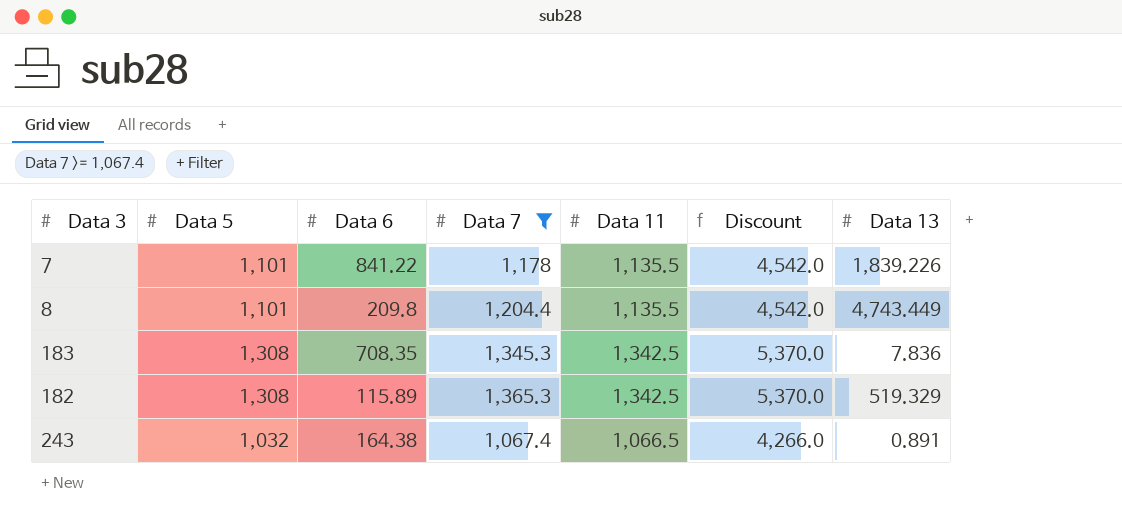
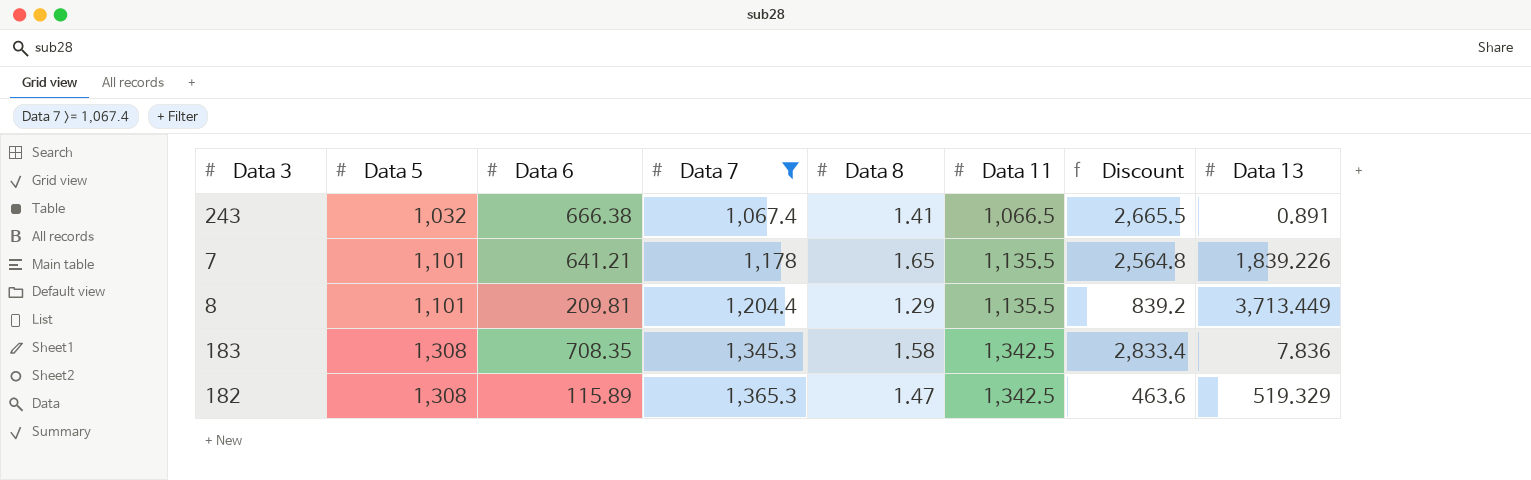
row order: none -> Data 5 ascending
column Data 8 | position: none -> 5
column Discount | formula: [Data 11] * 4 -> [Data 6] * 4
243 | Data 6: 164.38 -> 666.38
7 | Data 6: 841.22 -> 641.21
8 | Data 6: 209.8 -> 209.81
8 | Data 13: 4,743.449 -> 3,713.449

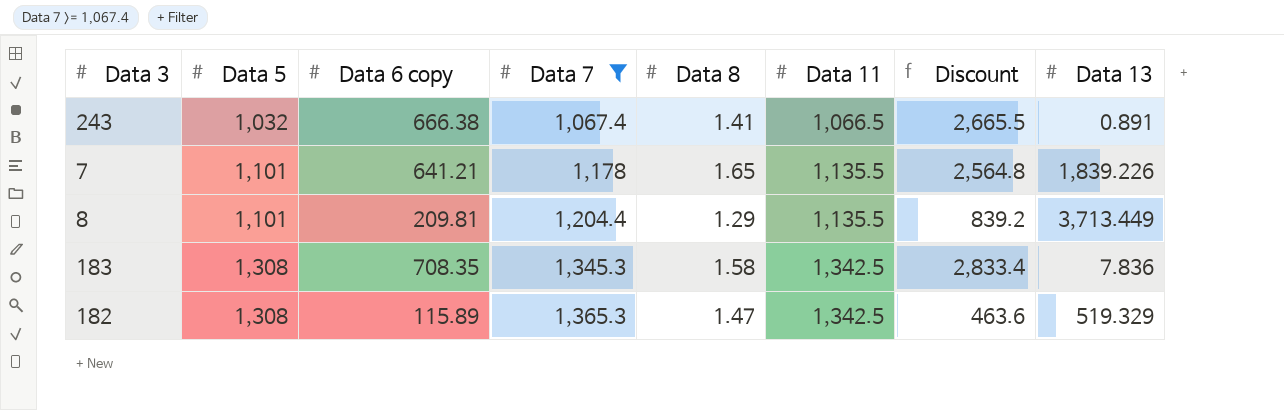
column name: Data 6 -> Data 6 copy

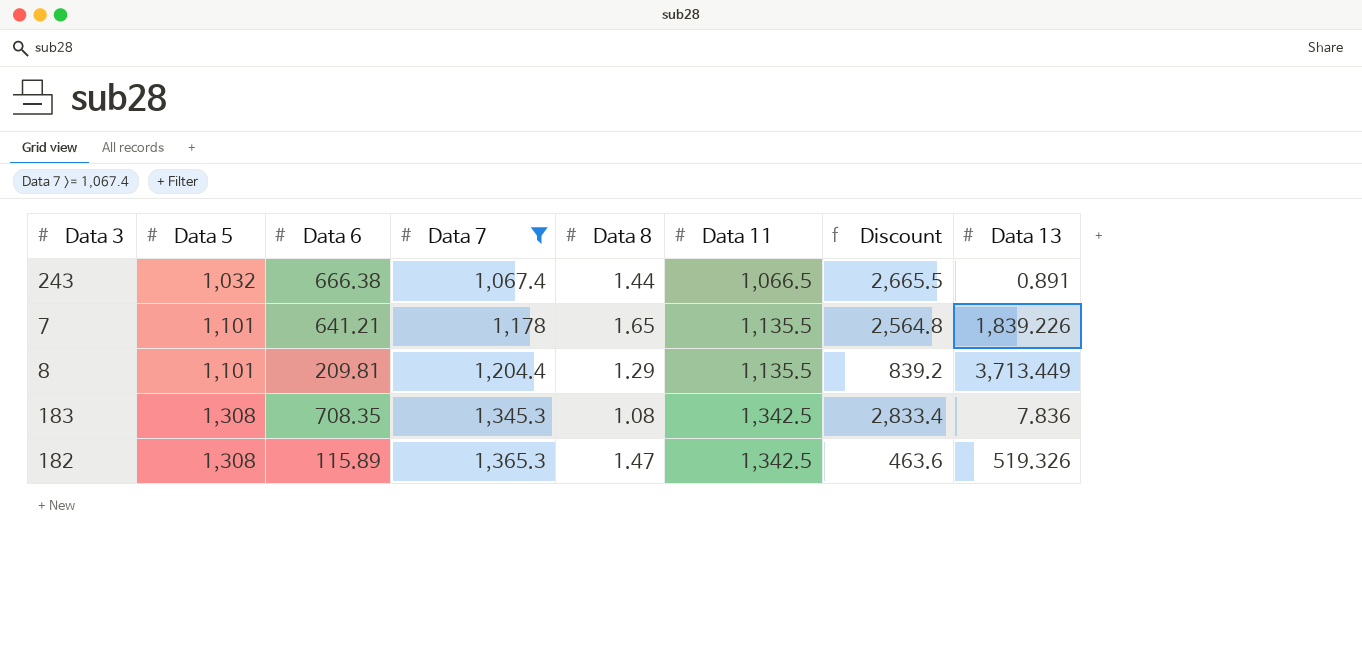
column name: Data 6 copy -> Data 6
243 | Data 8: 1.41 -> 1.44
183 | Data 8: 1.58 -> 1.08
182 | Data 13: 519.329 -> 519.326

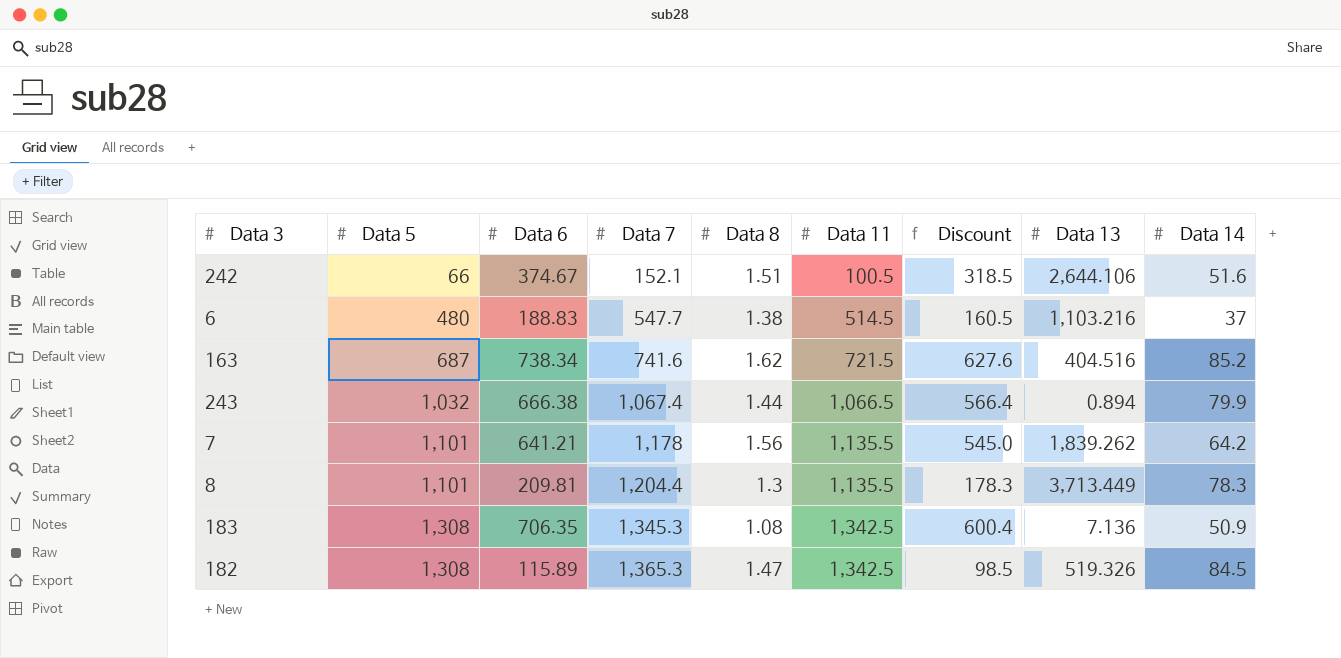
filter: Data 7 >= 1,067.4 -> none
column Discount | formula: [Data 6] * 4 -> [Data 6] * 0.85
column Data 14 | position: none -> 9
243 | Data 13: 0.891 -> 0.894
7 | Data 8: 1.65 -> 1.56
7 | Data 13: 1,839.226 -> 1,839.262
8 | Data 8: 1.29 -> 1.3
183 | Data 6: 708.35 -> 706.35
183 | Data 13: 7.836 -> 7.136

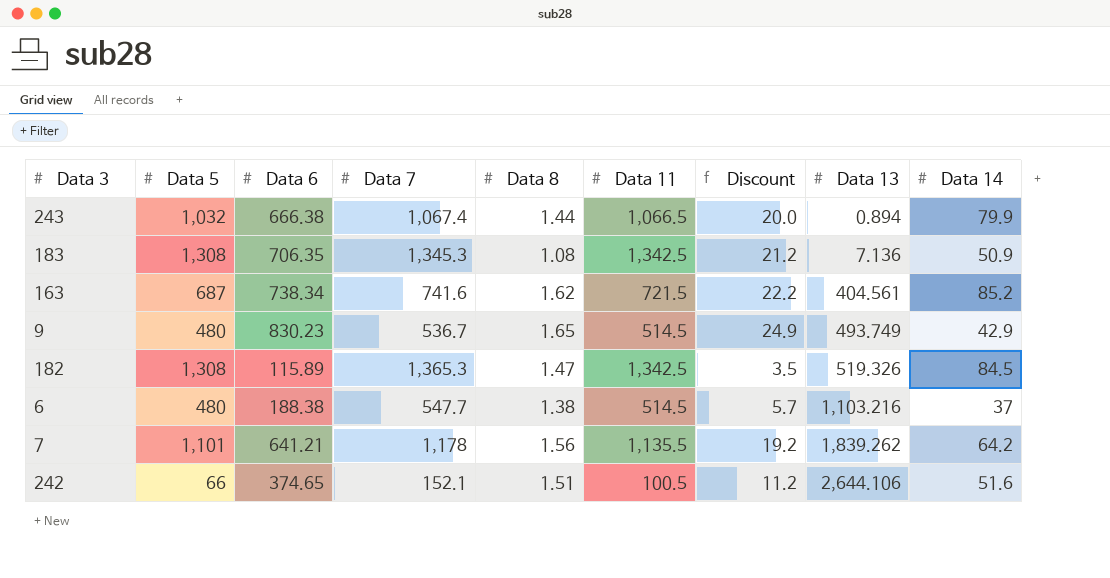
row order: Data 5 ascending -> Data 13 ascending
column Discount | formula: [Data 6] * 0.85 -> [Data 6] * 0.03
row 8: 1,101 | 209.81 | 1,204.4 | 1.3 | 1,135.5 | 178.3 | 3,713.449 | 78.3 -> none
163 | Data 13: 404.516 -> 404.561
row 9: none -> 480 | 830.23 | 536.7 | 1.65 | 514.5 | 24.9 | 493.749 | 42.9
6 | Data 6: 188.83 -> 188.38
242 | Data 6: 374.67 -> 374.65

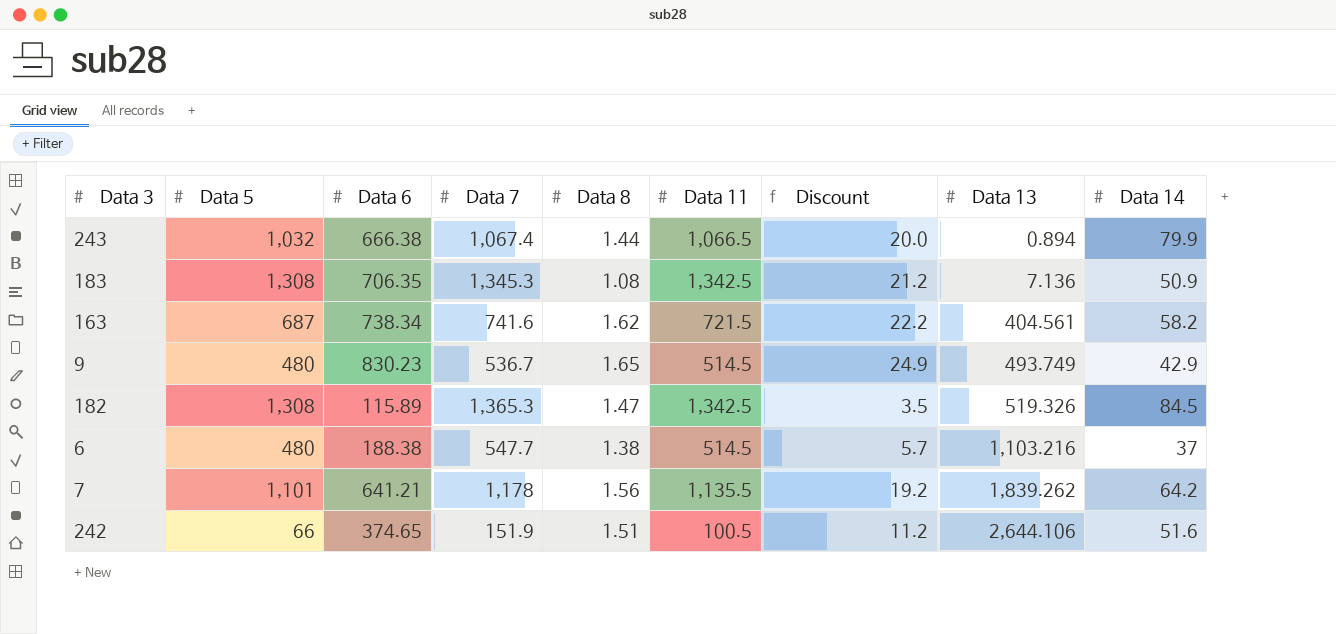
163 | Data 14: 85.2 -> 58.2
242 | Data 7: 152.1 -> 151.9

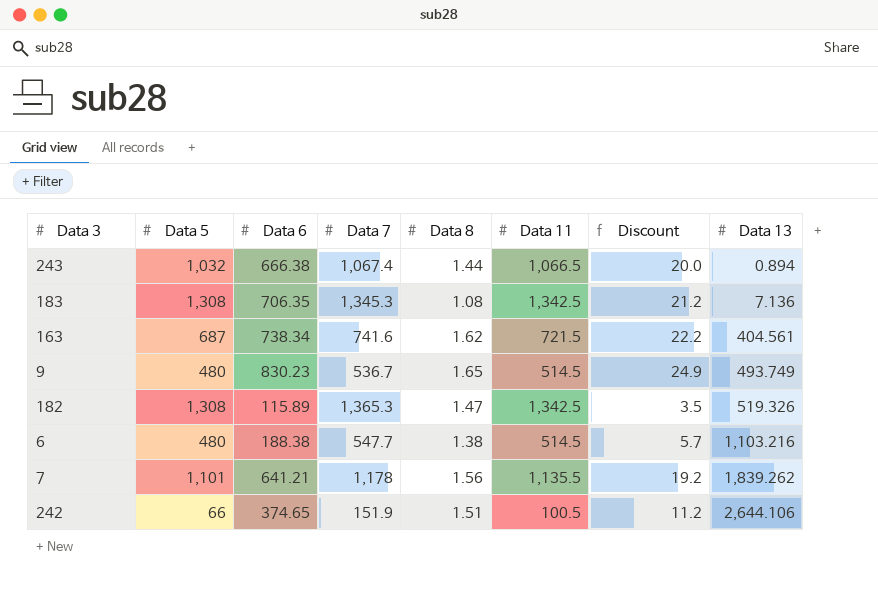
column Data 14 | position: 9 -> none

